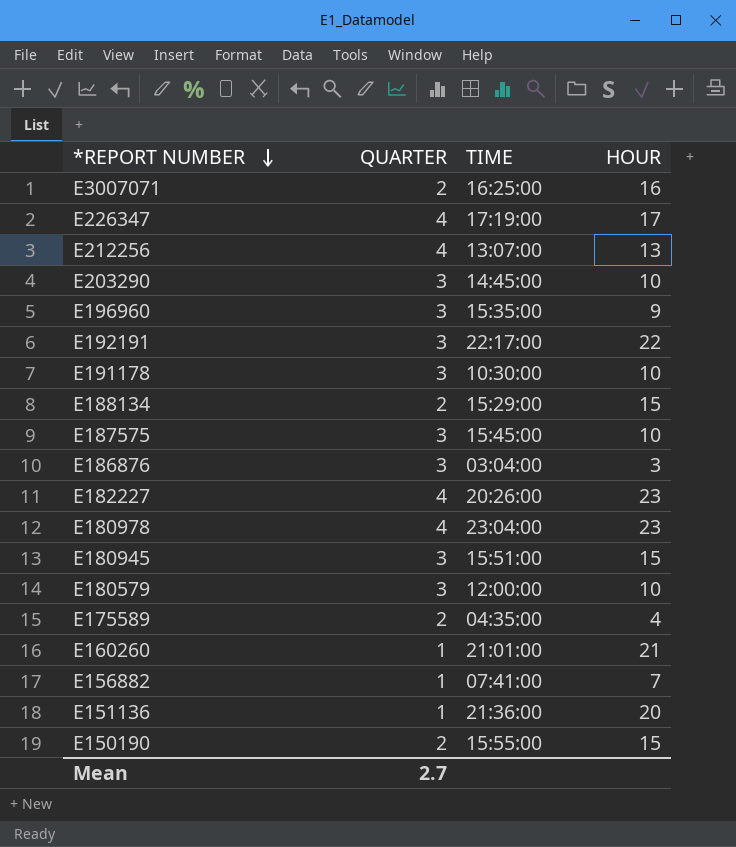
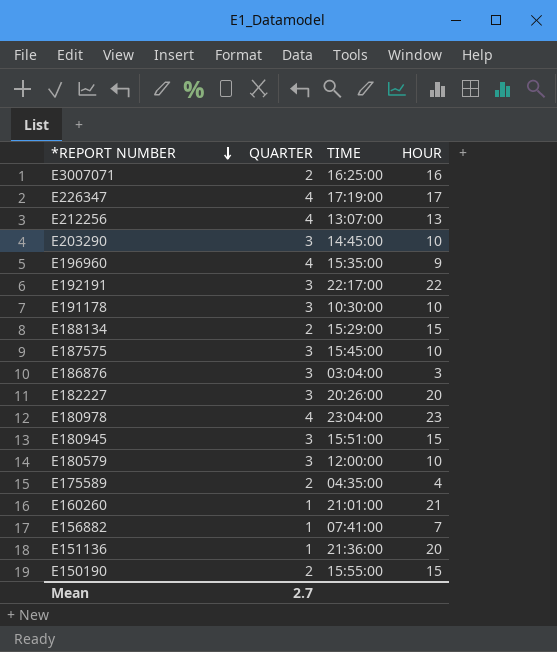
E196960 | QUARTER: 3 -> 4
E182227 | QUARTER: 4 -> 3
E182227 | HOUR: 23 -> 20

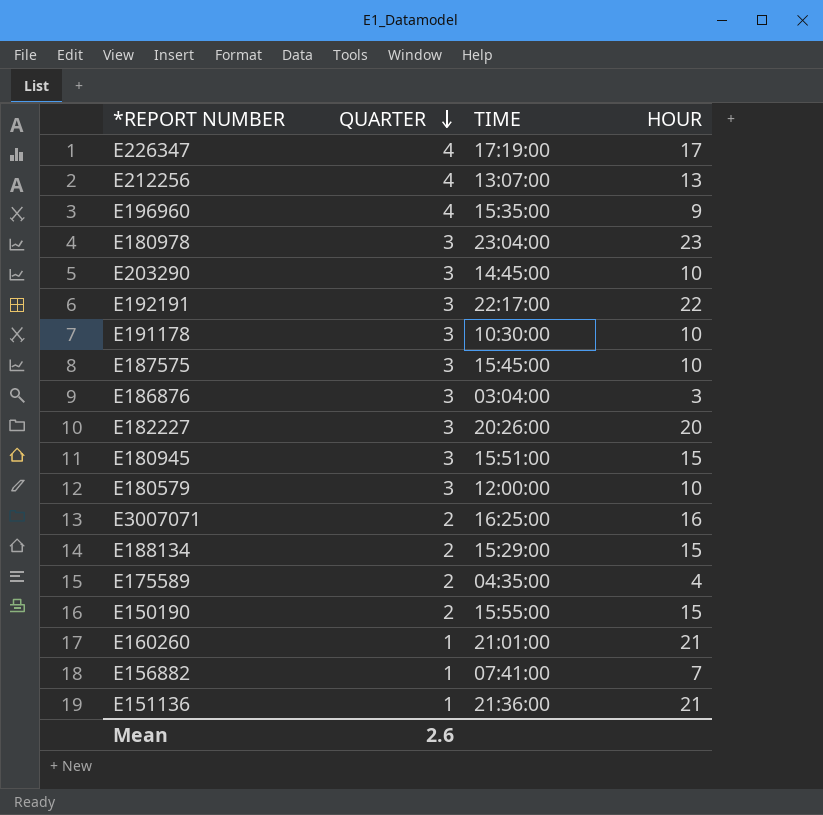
row order: *REPORT NUMBER descending -> QUARTER descending
E180978 | QUARTER: 4 -> 3
E151136 | HOUR: 20 -> 21
Mean | QUARTER: 2.7 -> 2.6

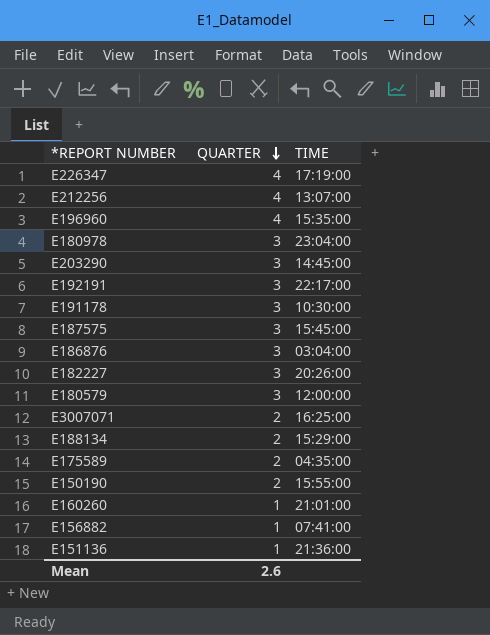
column HOUR | position: 4 -> none
row E180945: 3 | 15:51:00 | 15 -> none

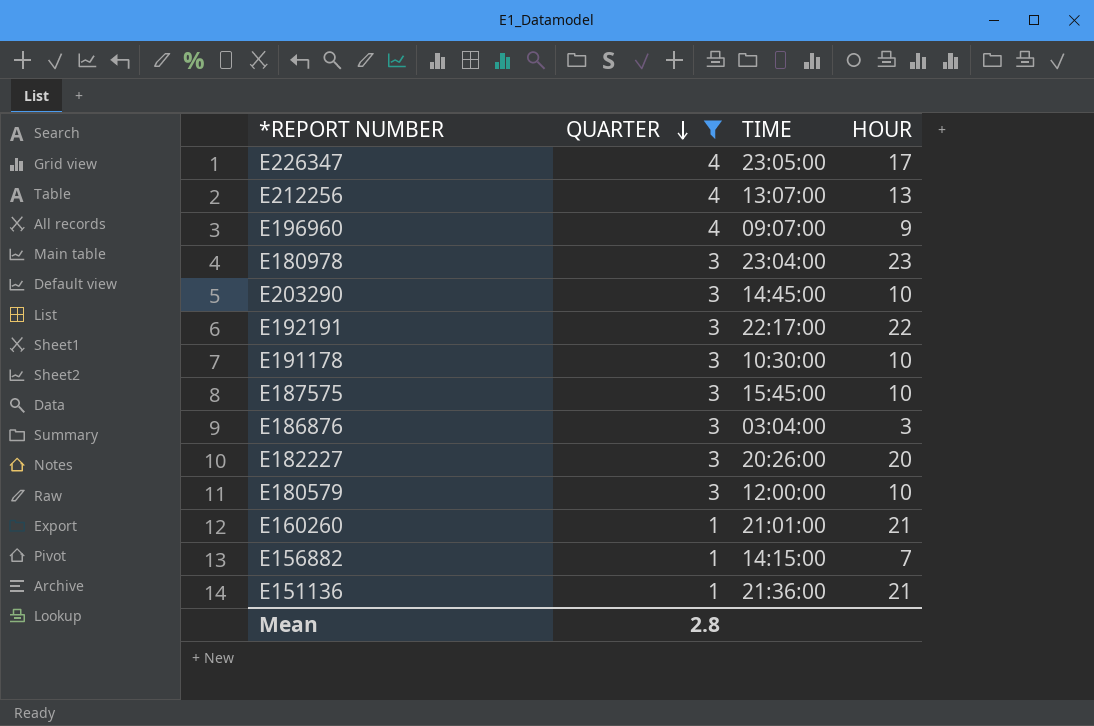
filter: none -> QUARTER != 2
column HOUR | position: none -> 4
E226347 | TIME: 17:19:00 -> 23:05:00
E196960 | TIME: 15:35:00 -> 09:07:00
E156882 | TIME: 07:41:00 -> 14:15:00
Mean | QUARTER: 2.6 -> 2.8

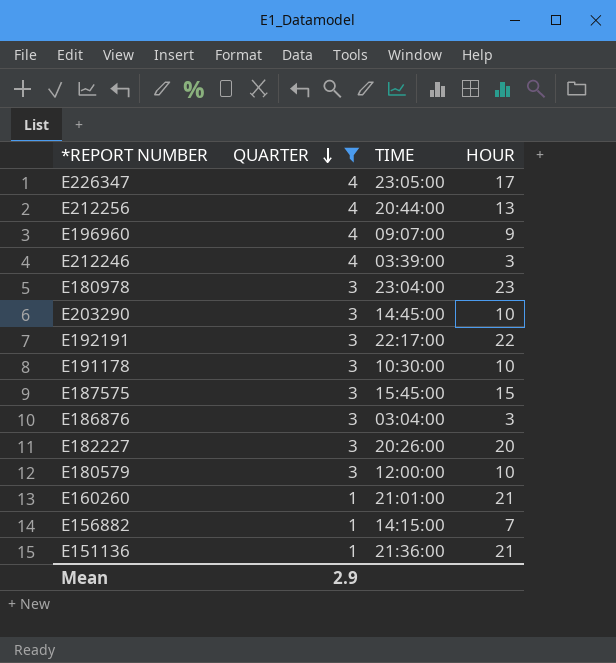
E212256 | TIME: 13:07:00 -> 20:44:00
row E212246: none -> 4 | 03:39:00 | 3
E187575 | HOUR: 10 -> 15
Mean | QUARTER: 2.8 -> 2.9

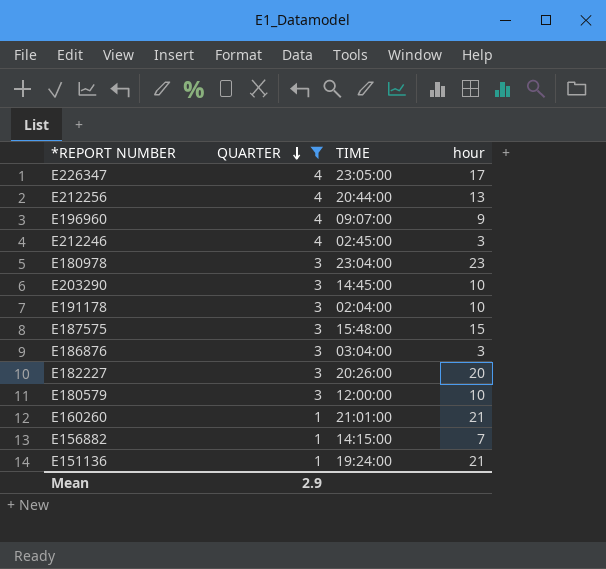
column name: HOUR -> hour
row E192191: 3 | 22:17:00 | 22 -> none
E212246 | TIME: 03:39:00 -> 02:45:00
E191178 | TIME: 10:30:00 -> 02:04:00
E187575 | TIME: 15:45:00 -> 15:48:00
E151136 | TIME: 21:36:00 -> 19:24:00

